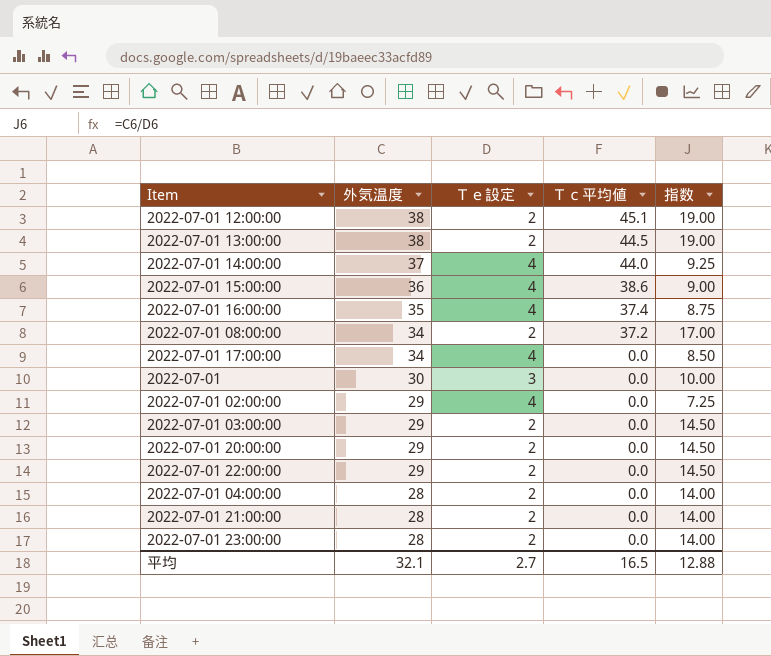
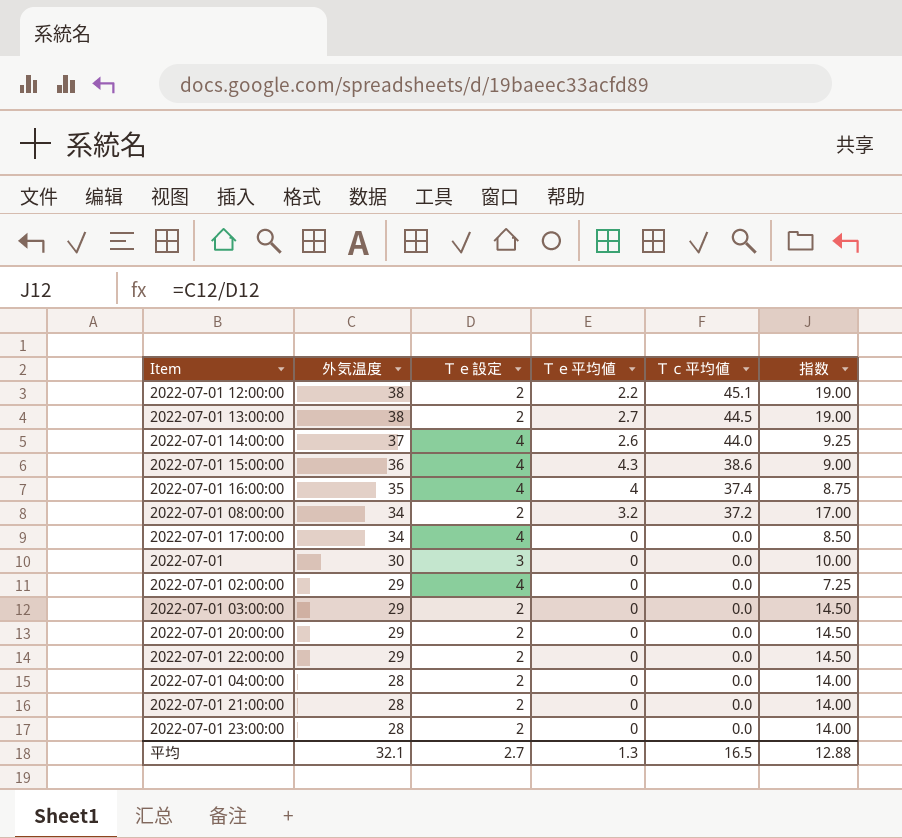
column Ｔｅ平均値 | position: none -> 4

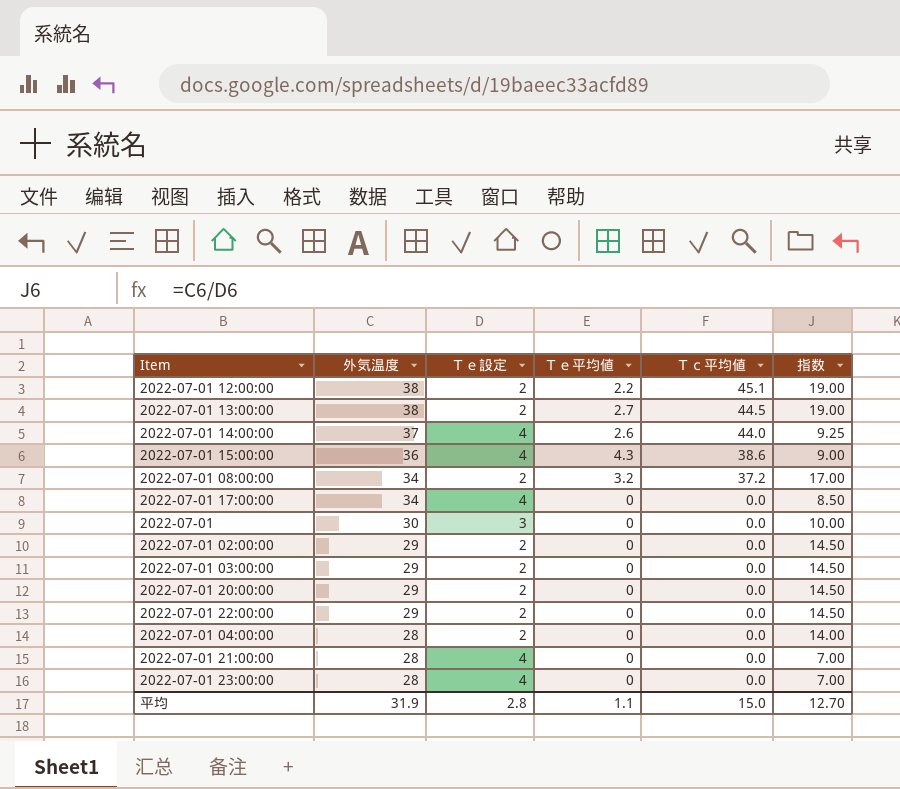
row 2022-07-01 16:00:00: 35 | 4 | 4 | 37.4 | 8.75 -> none
2022-07-01 02:00:00 | Ｔｅ設定: 4 -> 2
2022-07-01 02:00:00 | 指数: 7.25 -> 14.50
2022-07-01 21:00:00 | Ｔｅ設定: 2 -> 4
2022-07-01 21:00:00 | 指数: 14.00 -> 7.00
2022-07-01 23:00:00 | Ｔｅ設定: 2 -> 4
2022-07-01 23:00:00 | 指数: 14.00 -> 7.00
平均 | 外気温度: 32.1 -> 31.9
平均 | Ｔｅ設定: 2.7 -> 2.8
平均 | Ｔｅ平均値: 1.3 -> 1.1
平均 | Ｔｃ平均値: 16.5 -> 15.0
平均 | 指数: 12.88 -> 12.70

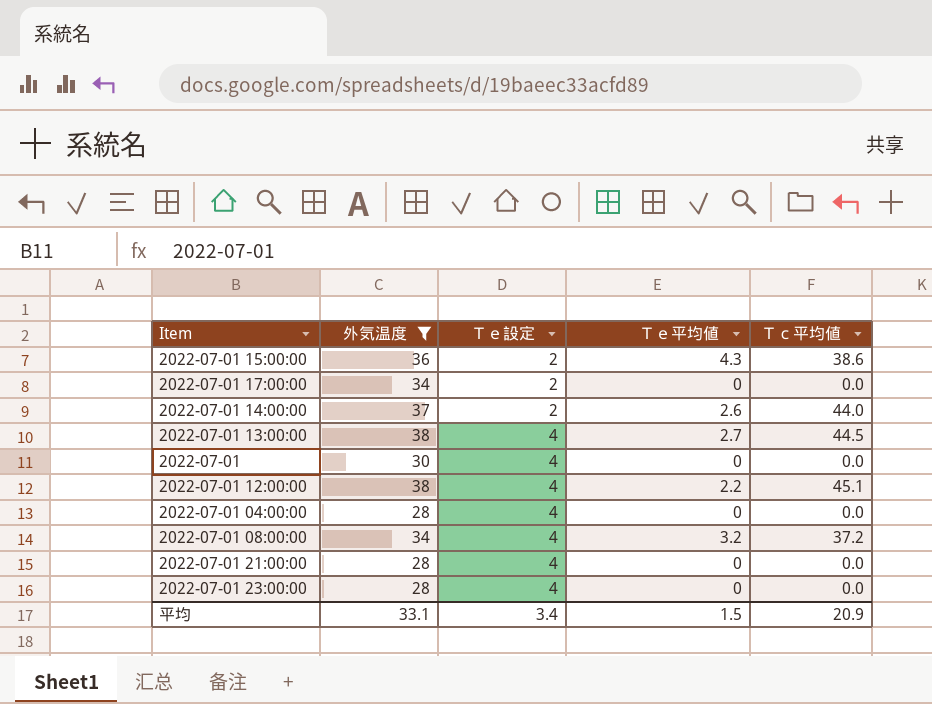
filter: none -> 外気温度 != 29
row order: 外気温度 descending -> Ｔｅ設定 ascending
column 指数 | formula: [外気温度] / [Ｔｅ設定] -> none
2022-07-01 15:00:00 | Ｔｅ設定: 4 -> 2
2022-07-01 17:00:00 | Ｔｅ設定: 4 -> 2
2022-07-01 14:00:00 | Ｔｅ設定: 4 -> 2
2022-07-01 13:00:00 | Ｔｅ設定: 2 -> 4
2022-07-01 | Ｔｅ設定: 3 -> 4
2022-07-01 12:00:00 | Ｔｅ設定: 2 -> 4
2022-07-01 04:00:00 | Ｔｅ設定: 2 -> 4
2022-07-01 08:00:00 | Ｔｅ設定: 2 -> 4
平均 | 外気温度: 31.9 -> 33.1
平均 | Ｔｅ設定: 2.8 -> 3.4
平均 | Ｔｅ平均値: 1.1 -> 1.5
平均 | Ｔｃ平均値: 15.0 -> 20.9

